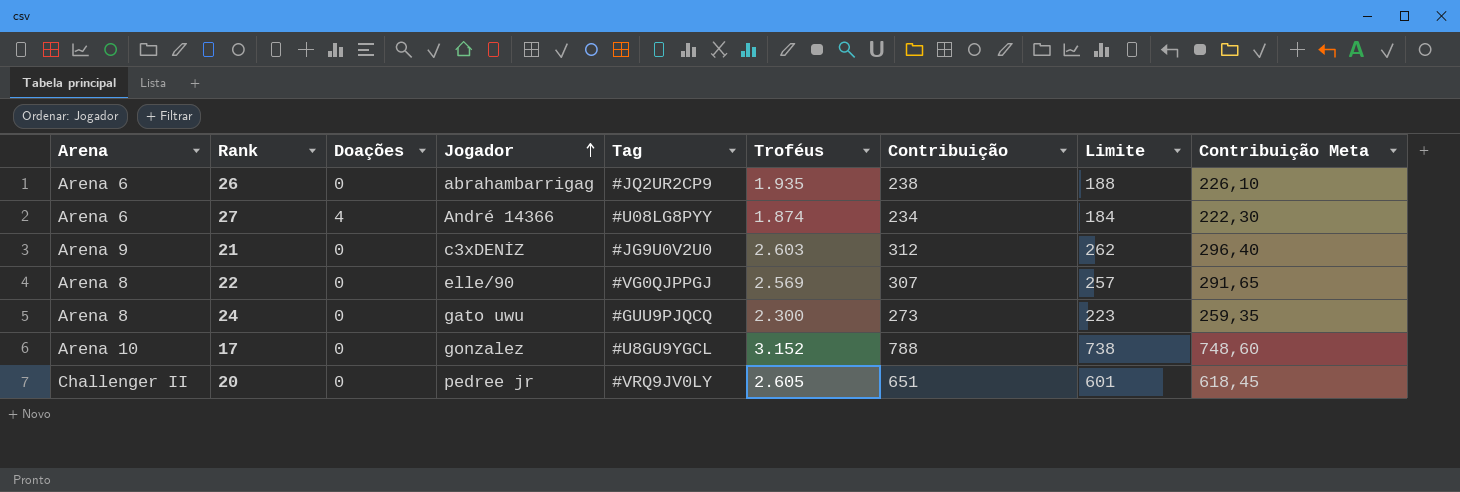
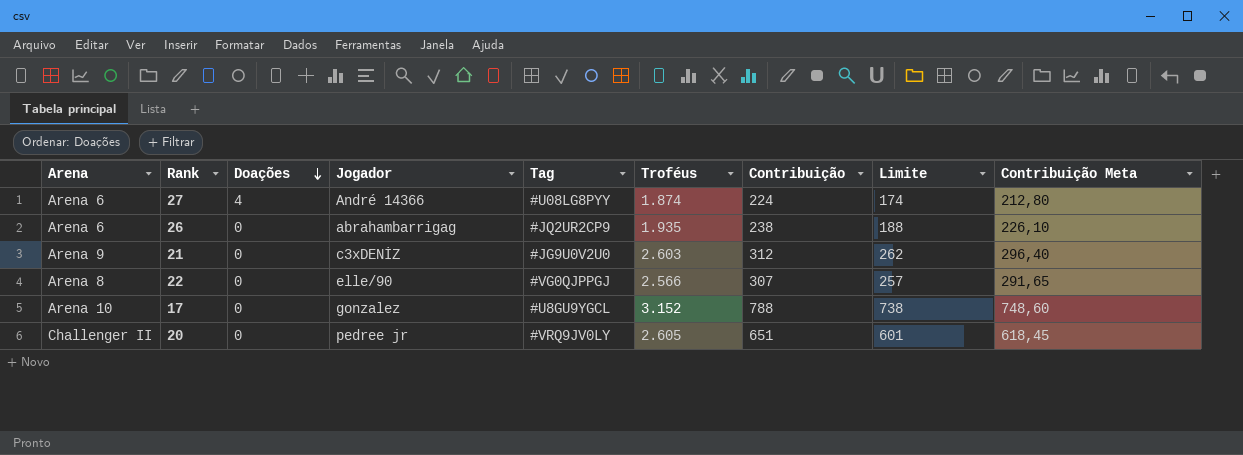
row order: Jogador ascending -> Doações descending
row 24: Arena 8 | 0 | gato uwu | #GUU9PJQCQ | 2.300 | 273 | 223 | 259,35 -> none
27 | Contribuição: 234 -> 224
27 | Limite: 184 -> 174
27 | Contribuição Meta: 222,30 -> 212,80
22 | Troféus: 2.569 -> 2.566

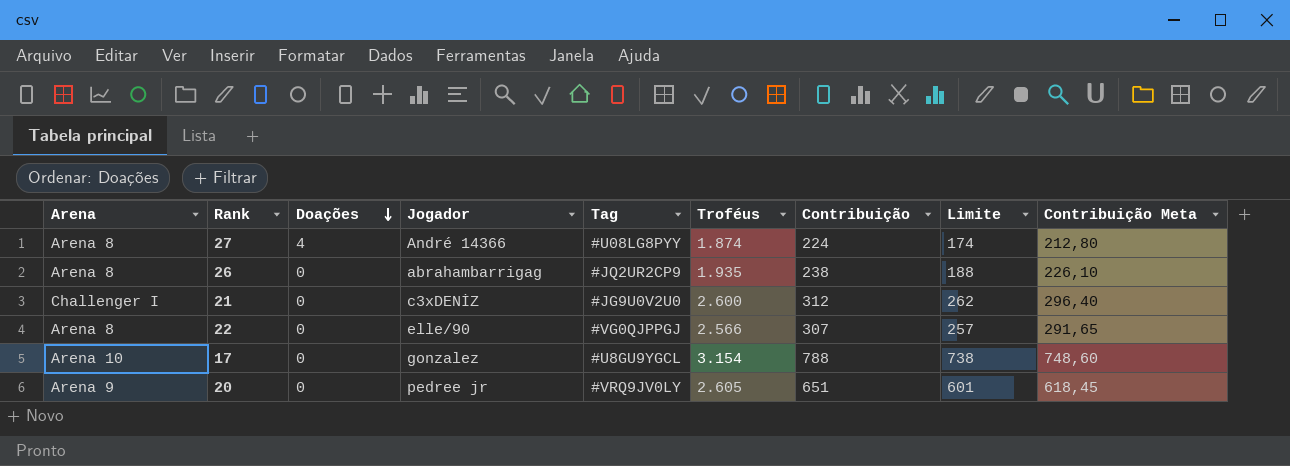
27 | Arena: Arena 6 -> Arena 8
26 | Arena: Arena 6 -> Arena 8
21 | Arena: Arena 9 -> Challenger I
21 | Troféus: 2.603 -> 2.600
17 | Troféus: 3.152 -> 3.154
20 | Arena: Challenger II -> Arena 9

